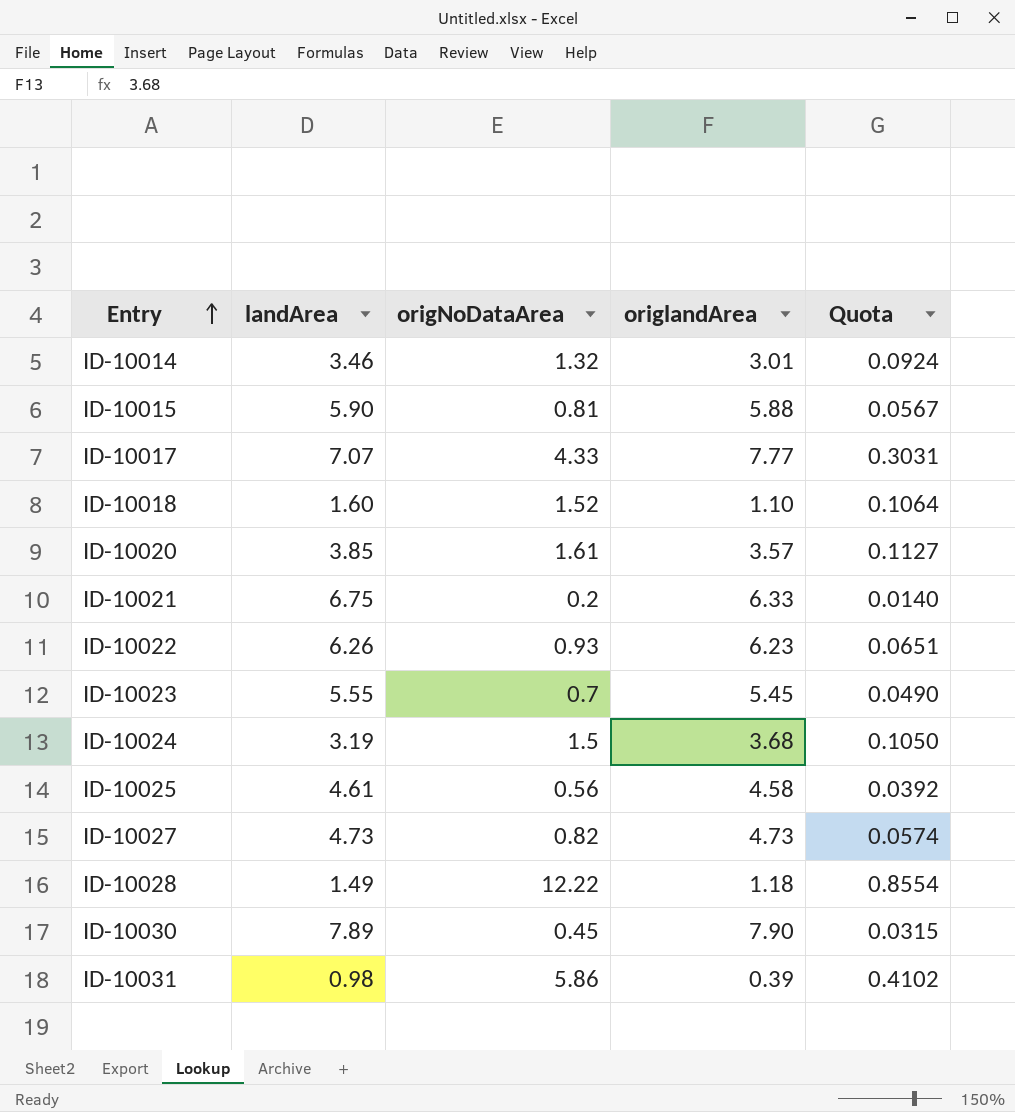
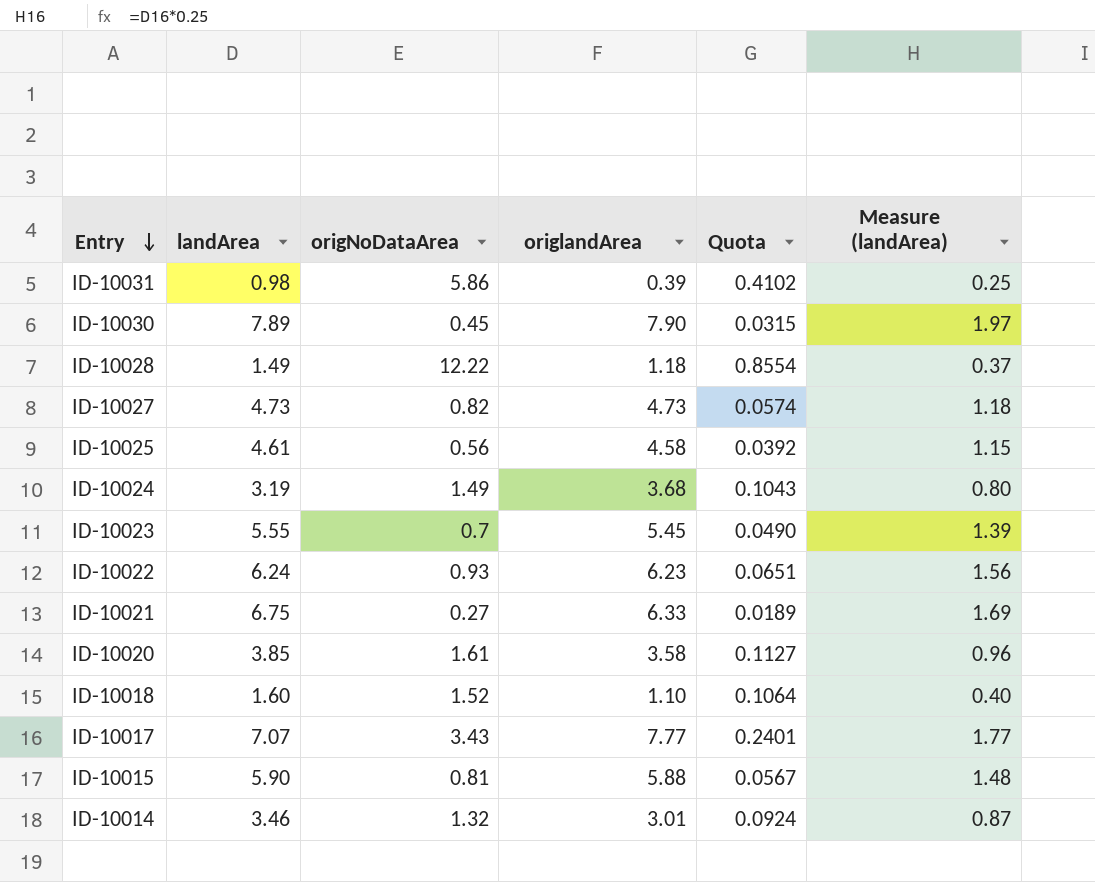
row order: Entry ascending -> Entry descending
column Measure (landArea) | formula: none -> [landArea] * 0.25
ID-10024 | origNoDataArea: 1.5 -> 1.49
ID-10024 | Quota: 0.1050 -> 0.1043
ID-10022 | landArea: 6.26 -> 6.24
ID-10021 | origNoDataArea: 0.2 -> 0.27
ID-10021 | Quota: 0.0140 -> 0.0189
ID-10020 | origlandArea: 3.57 -> 3.58
ID-10017 | origNoDataArea: 4.33 -> 3.43
ID-10017 | Quota: 0.3031 -> 0.2401

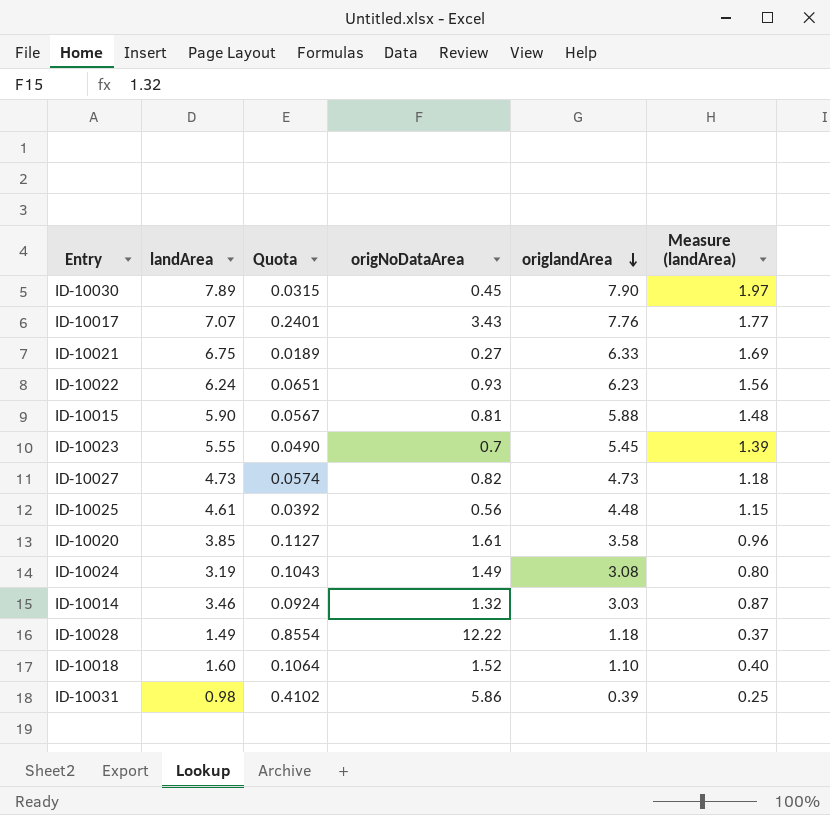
row order: Entry descending -> origlandArea descending
column Quota | position: 5 -> 3
ID-10017 | origlandArea: 7.77 -> 7.76
ID-10025 | origlandArea: 4.58 -> 4.48
ID-10024 | origlandArea: 3.68 -> 3.08
ID-10014 | origlandArea: 3.01 -> 3.03

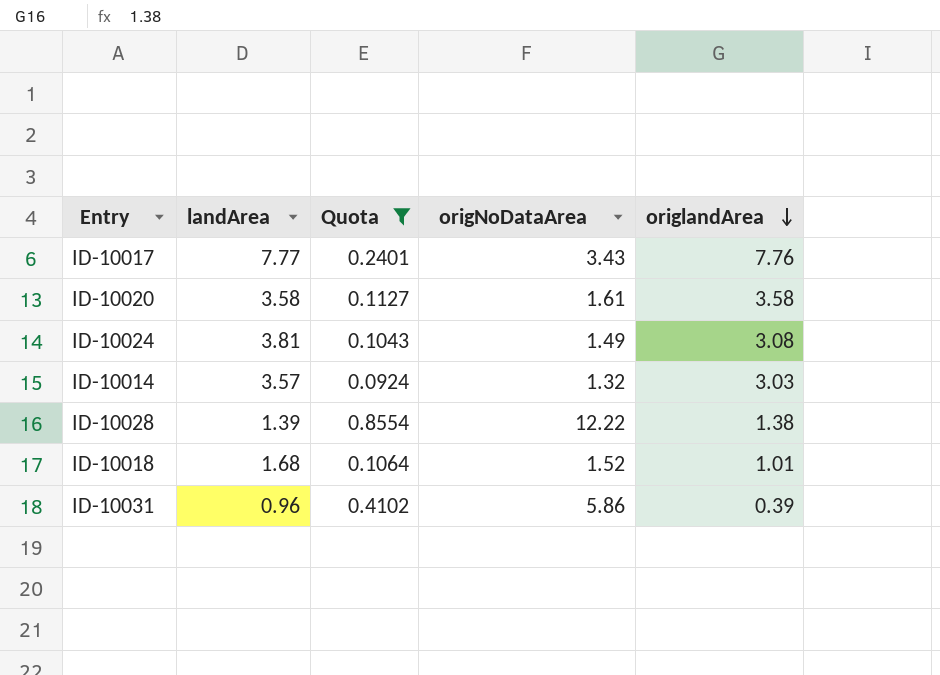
filter: none -> Quota >= 0.0924
column Measure (landArea) | formula: [landArea] * 0.25 -> none
ID-10017 | landArea: 7.07 -> 7.77
ID-10020 | landArea: 3.85 -> 3.58
ID-10024 | landArea: 3.19 -> 3.81
ID-10014 | landArea: 3.46 -> 3.57
ID-10028 | landArea: 1.49 -> 1.39
ID-10028 | origlandArea: 1.18 -> 1.38
ID-10018 | landArea: 1.60 -> 1.68
ID-10018 | origlandArea: 1.10 -> 1.01
ID-10031 | landArea: 0.98 -> 0.96

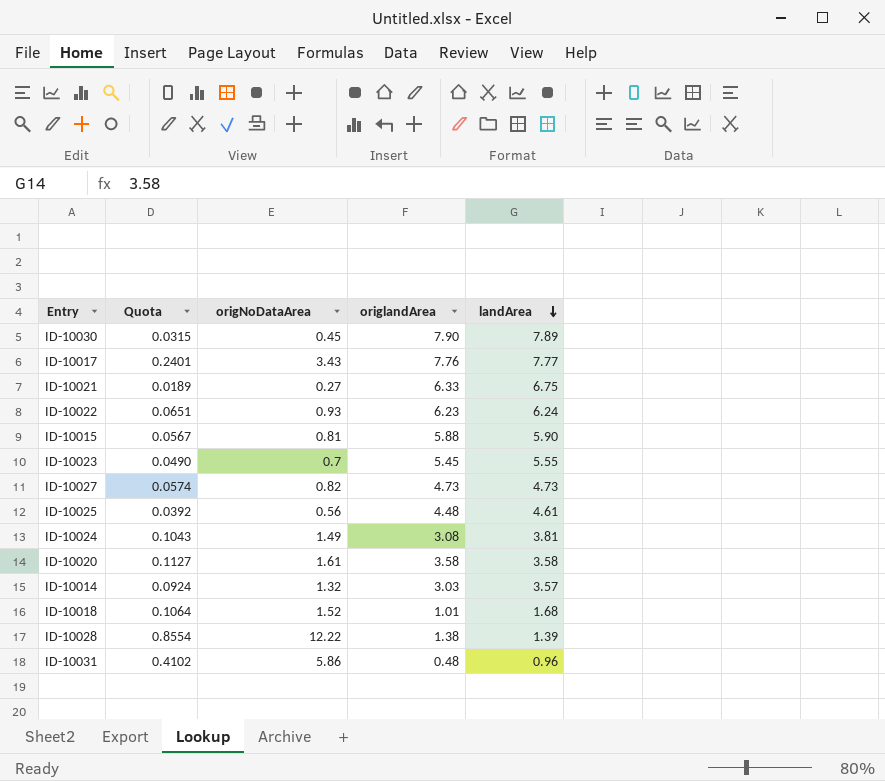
filter: Quota >= 0.0924 -> none
row order: origlandArea descending -> landArea descending
column landArea | position: 2 -> 5
ID-10031 | origlandArea: 0.39 -> 0.48

